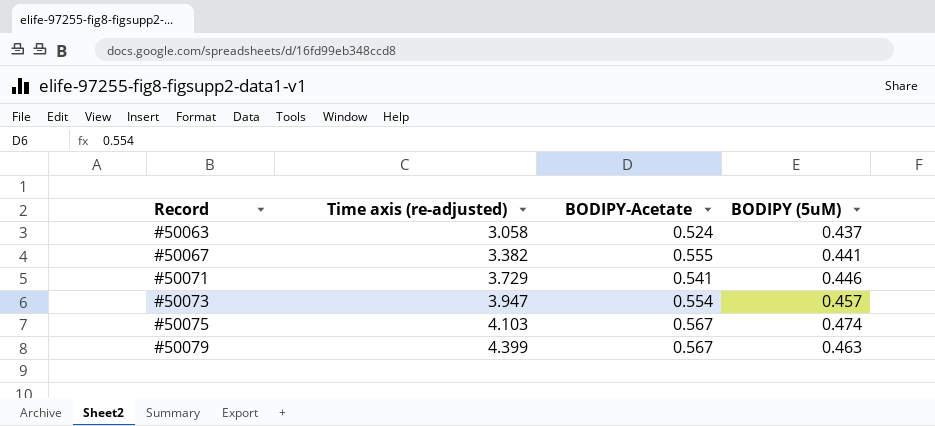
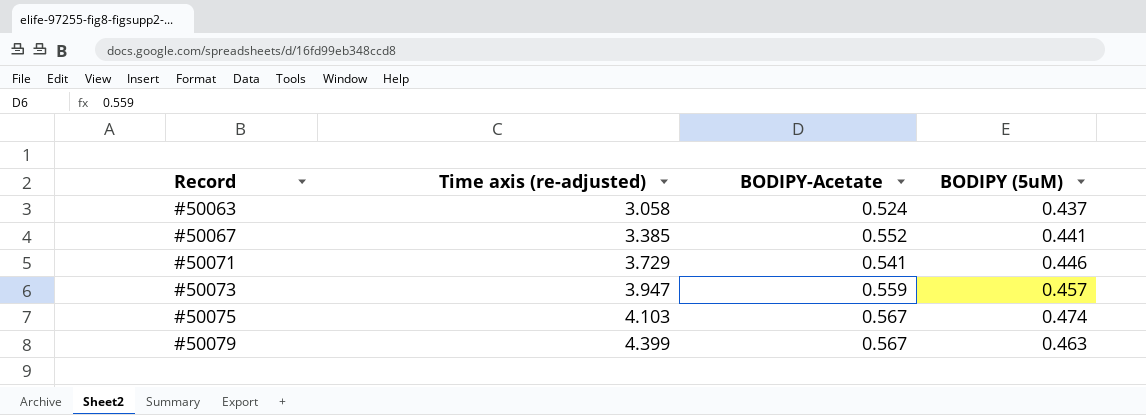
#50067 | Time axis (re-adjusted): 3.382 -> 3.385
#50067 | BODIPY-Acetate: 0.555 -> 0.552
#50073 | BODIPY-Acetate: 0.554 -> 0.559

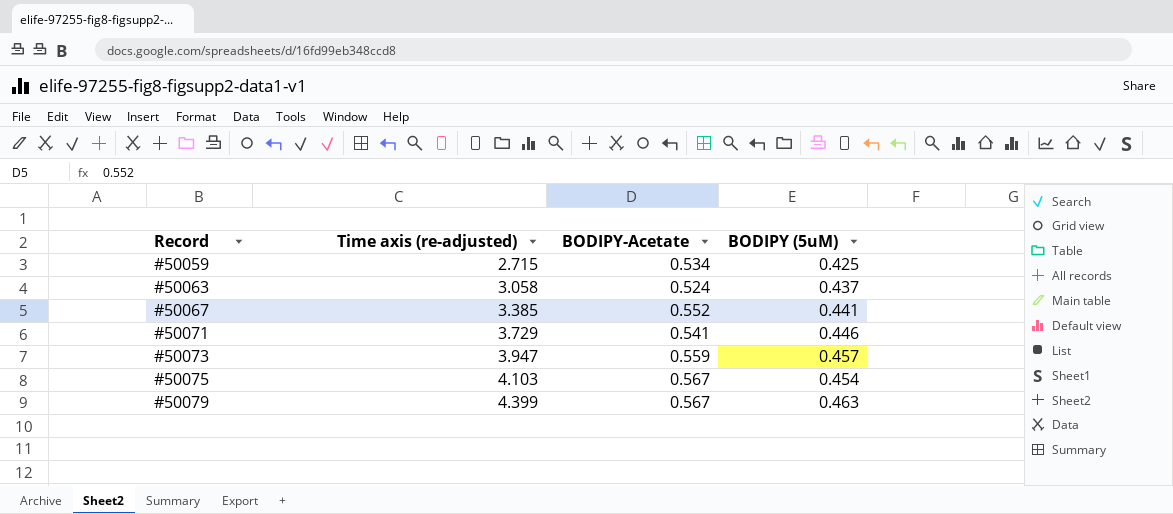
row #50059: none -> 2.715 | 0.534 | 0.425
#50075 | BODIPY (5uM): 0.474 -> 0.454

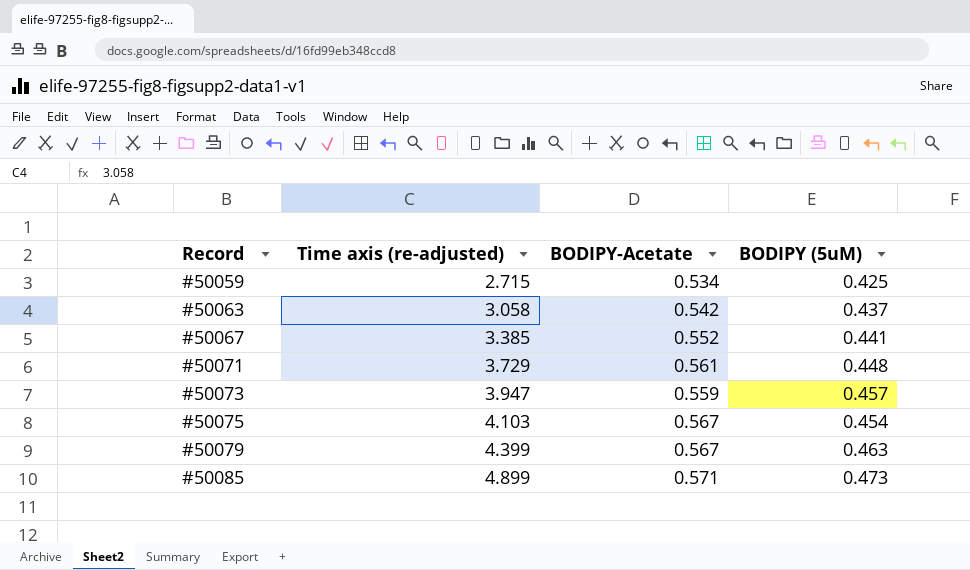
#50063 | BODIPY-Acetate: 0.524 -> 0.542
#50071 | BODIPY-Acetate: 0.541 -> 0.561
#50071 | BODIPY (5uM): 0.446 -> 0.448
row #50085: none -> 4.899 | 0.571 | 0.473

